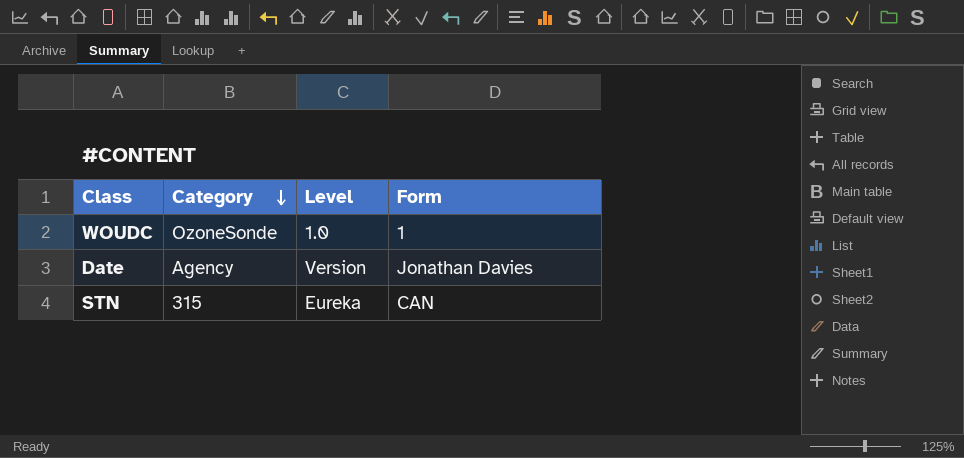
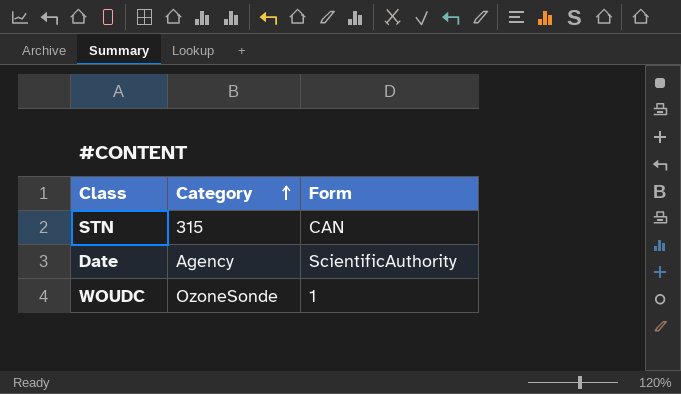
row order: Category descending -> Category ascending
column Level | position: 3 -> none
Date | Form: Jonathan Davies -> ScientificAuthority

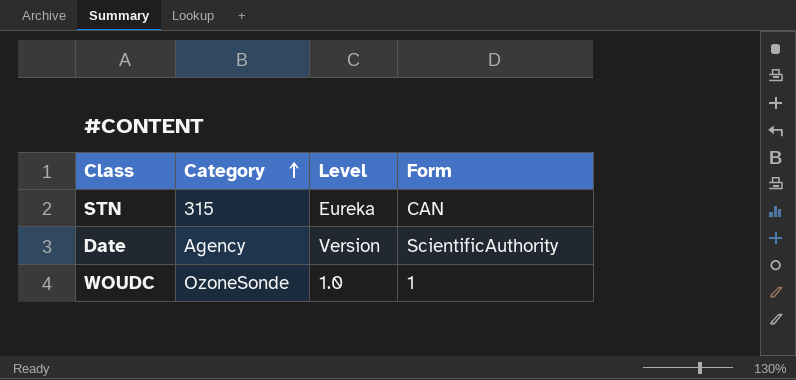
column Level | position: none -> 3

